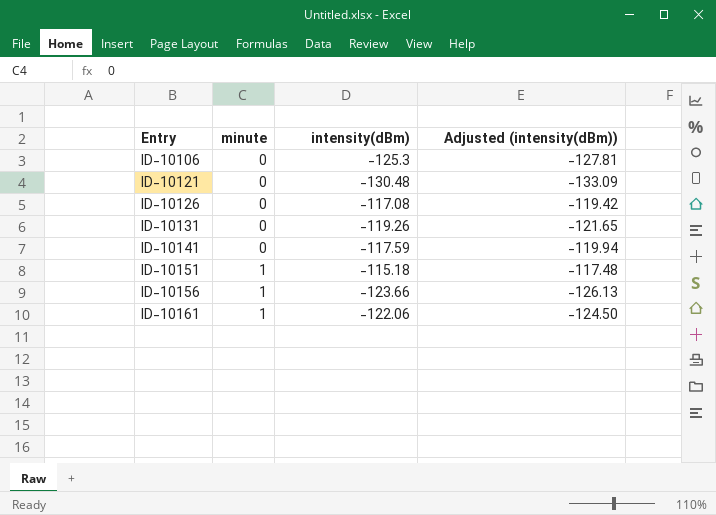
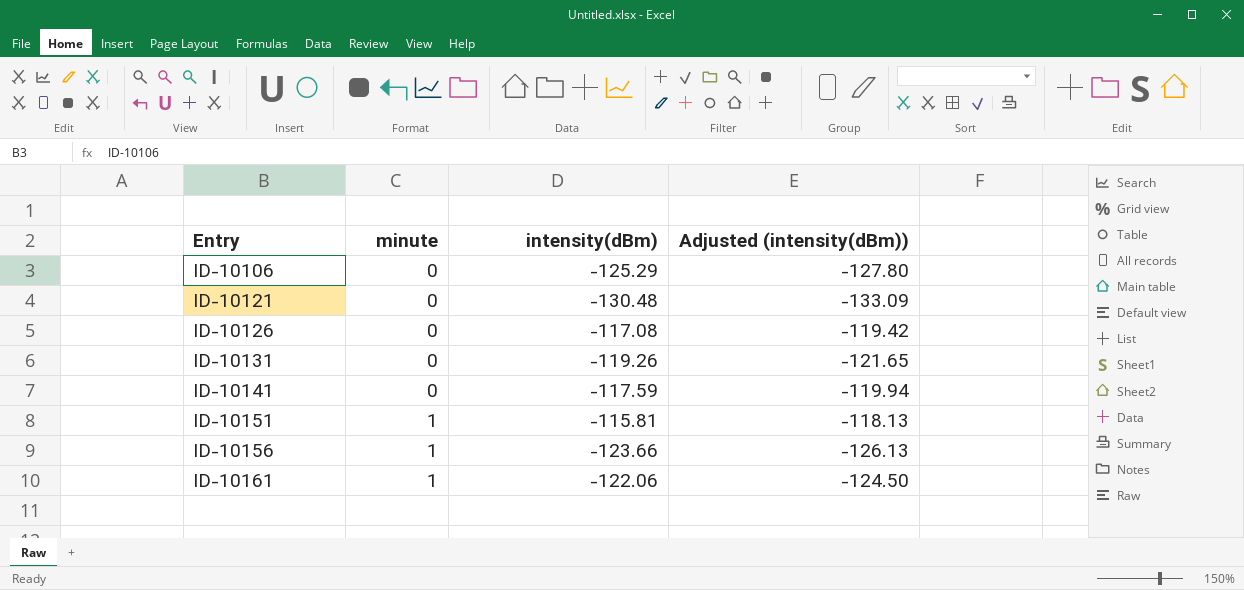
ID-10106 | intensity(dBm): -125.3 -> -125.29
ID-10106 | Adjusted (intensity(dBm)): -127.81 -> -127.80
ID-10151 | intensity(dBm): -115.18 -> -115.81
ID-10151 | Adjusted (intensity(dBm)): -117.48 -> -118.13

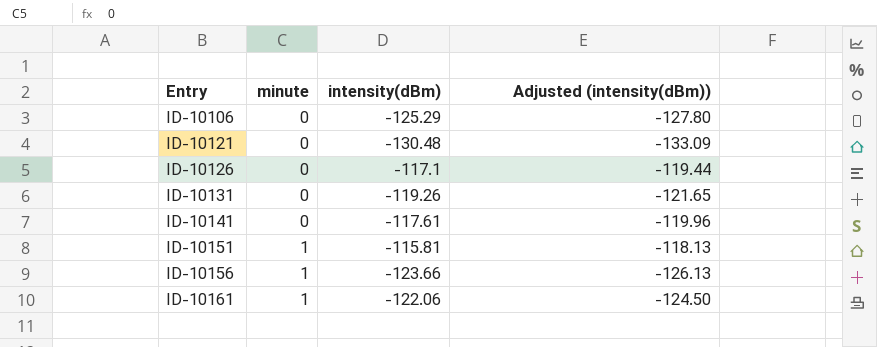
ID-10126 | intensity(dBm): -117.08 -> -117.1
ID-10126 | Adjusted (intensity(dBm)): -119.42 -> -119.44
ID-10141 | intensity(dBm): -117.59 -> -117.61
ID-10141 | Adjusted (intensity(dBm)): -119.94 -> -119.96

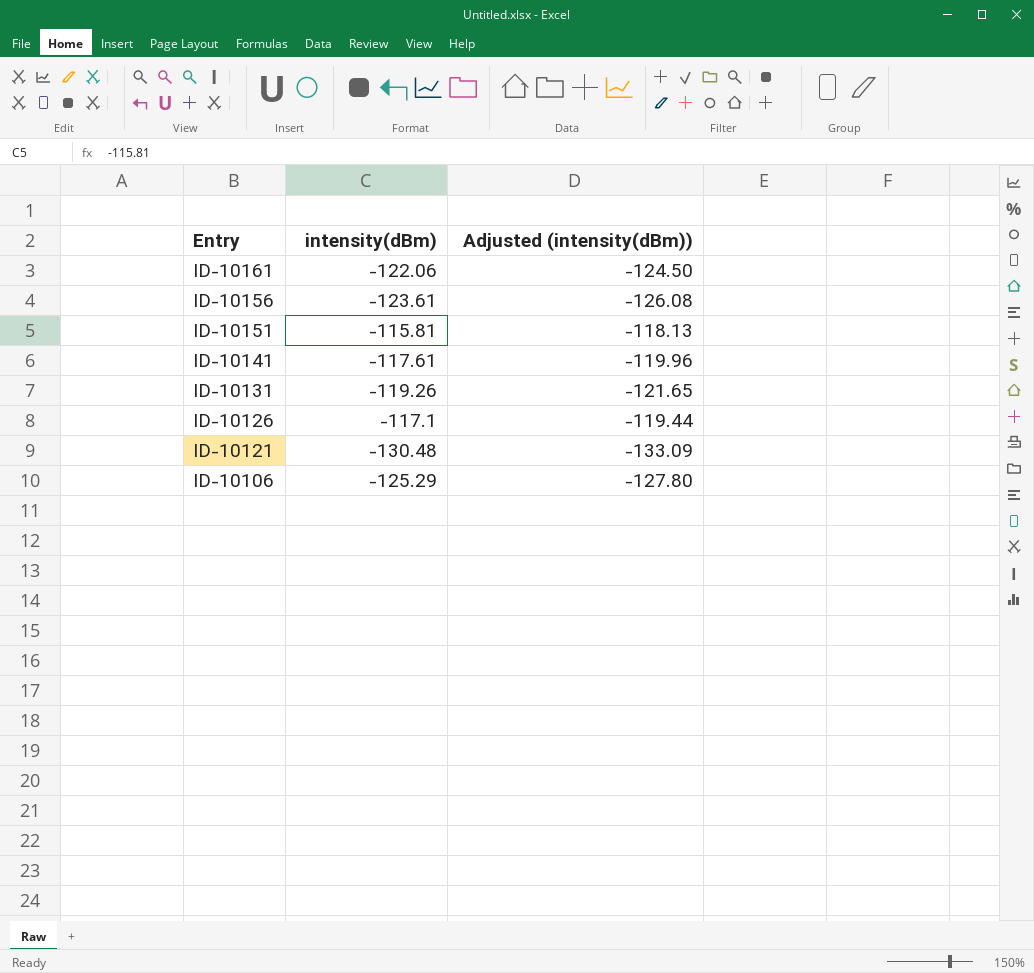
row order: Entry ascending -> Entry descending
column minute | position: 2 -> none
ID-10156 | intensity(dBm): -123.66 -> -123.61
ID-10156 | Adjusted (intensity(dBm)): -126.13 -> -126.08

